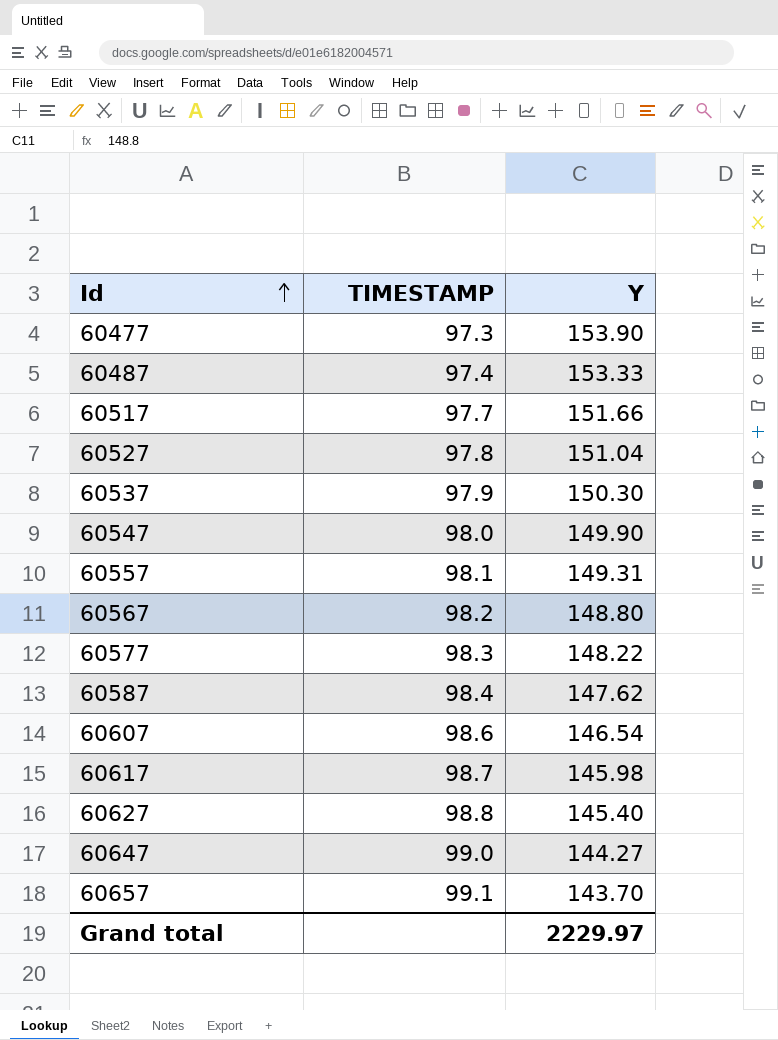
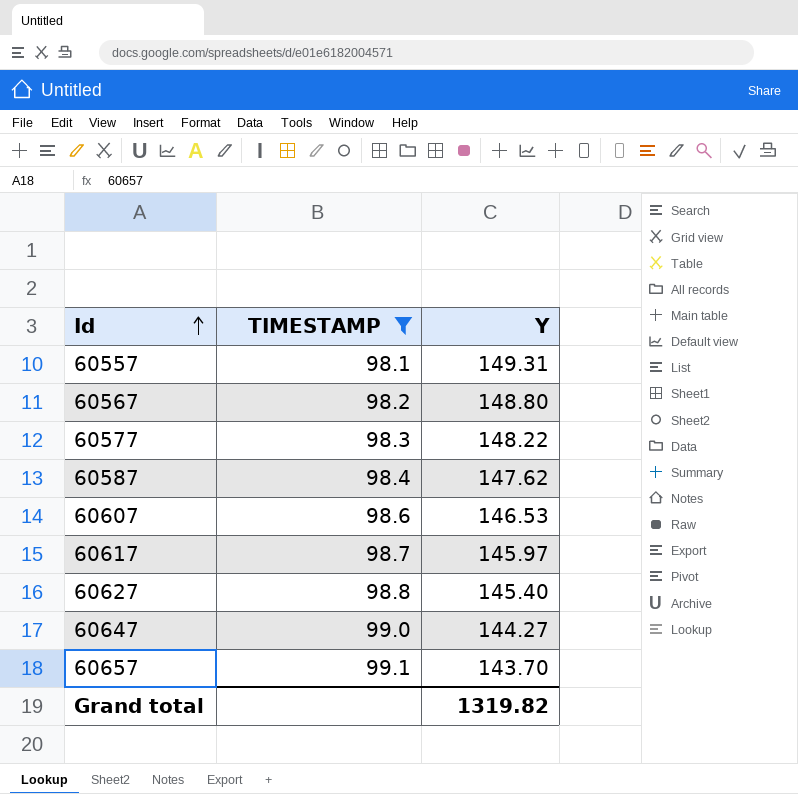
filter: none -> TIMESTAMP >= 98.1
60607 | Y: 146.54 -> 146.53
60617 | Y: 145.98 -> 145.97
Grand total | Y: 2229.97 -> 1319.82

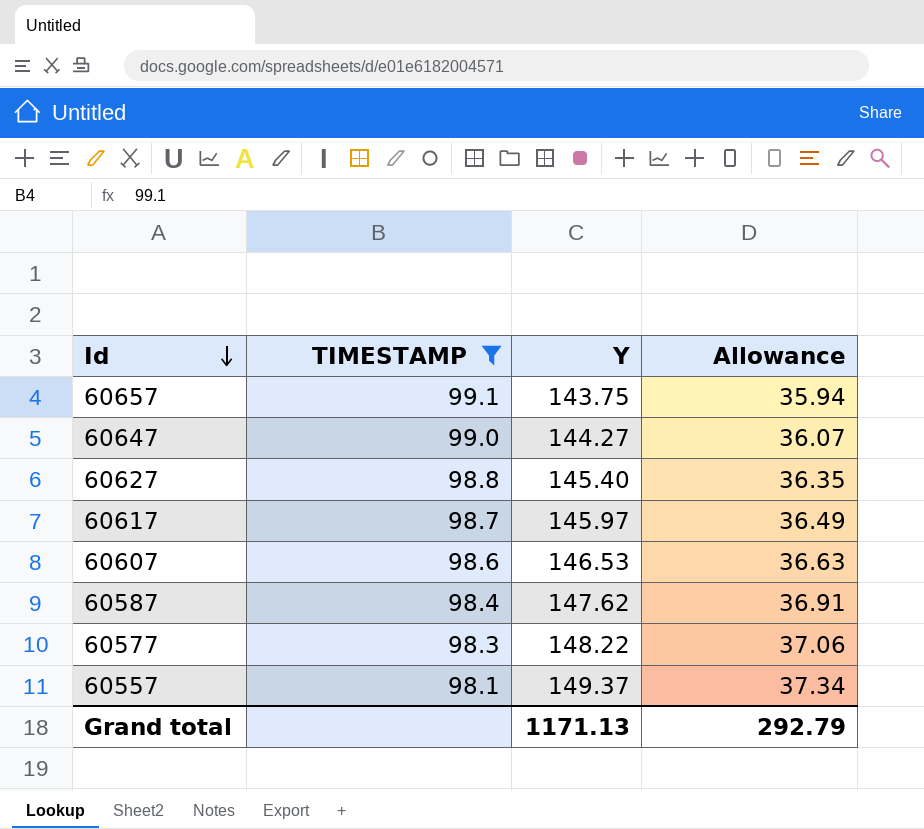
row order: Id ascending -> Id descending
column Allowance | formula: none -> [Y] * 0.25
row 60567: 98.2 | 148.80 -> none
60657 | Y: 143.70 -> 143.75
60557 | Y: 149.31 -> 149.37
Grand total | Y: 1319.82 -> 1171.13

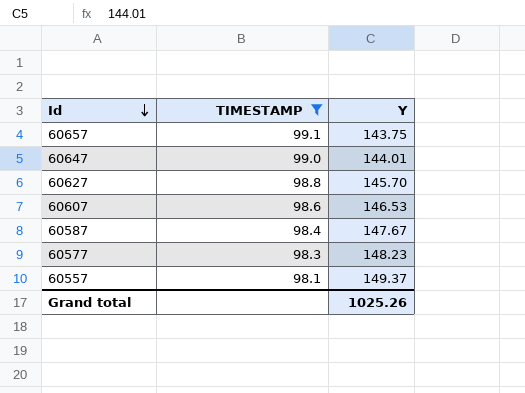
column Allowance | formula: [Y] * 0.25 -> none
row 60617: 98.7 | 145.97 | 36.49 -> none
60647 | Y: 144.27 -> 144.01
60627 | Y: 145.40 -> 145.70
60587 | Y: 147.62 -> 147.67
60577 | Y: 148.22 -> 148.23
Grand total | Y: 1171.13 -> 1025.26

